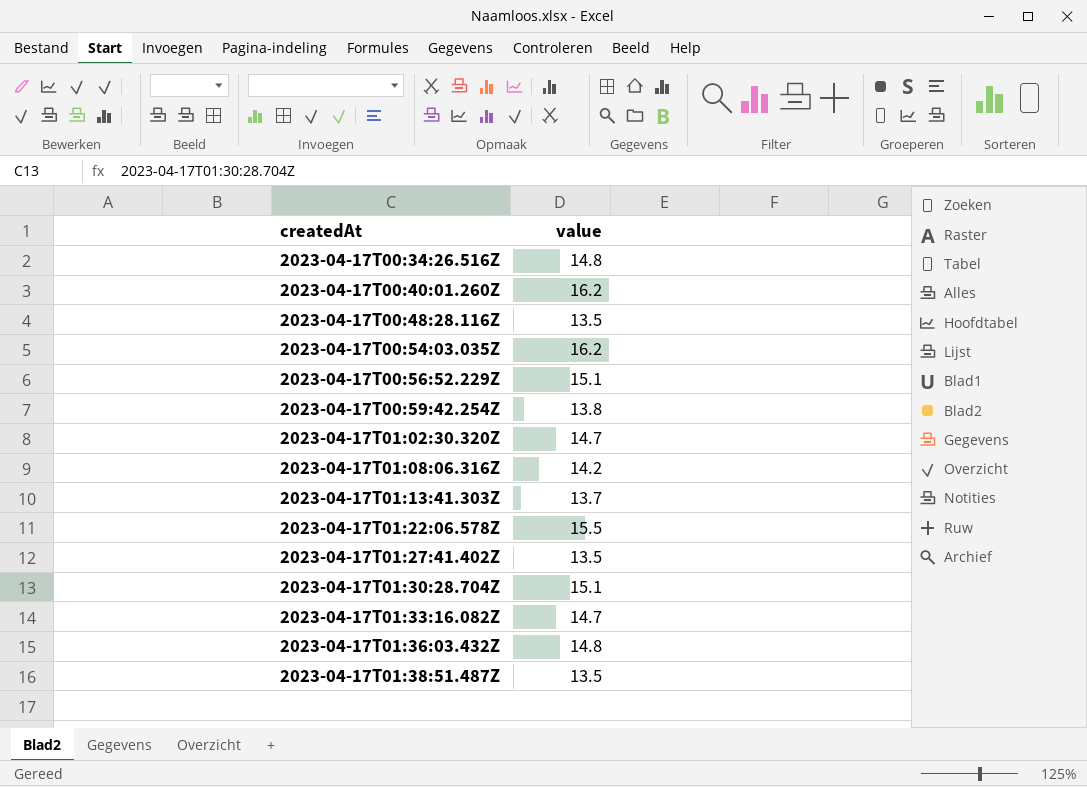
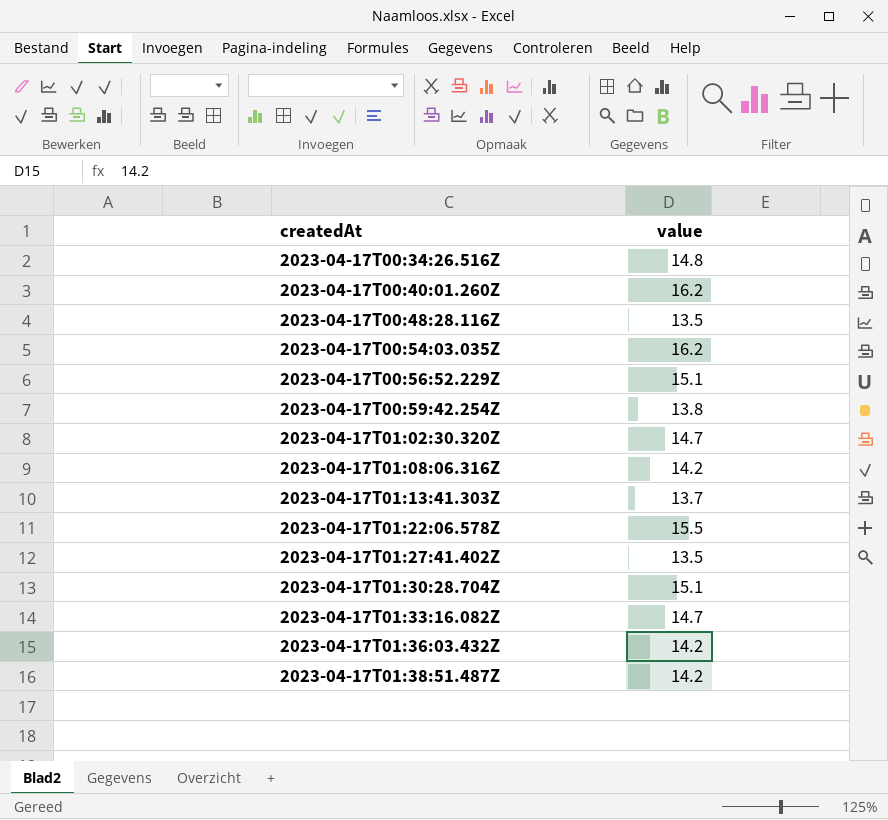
2023-04-17T01:36:03.432Z | value: 14.8 -> 14.2
2023-04-17T01:38:51.487Z | value: 13.5 -> 14.2

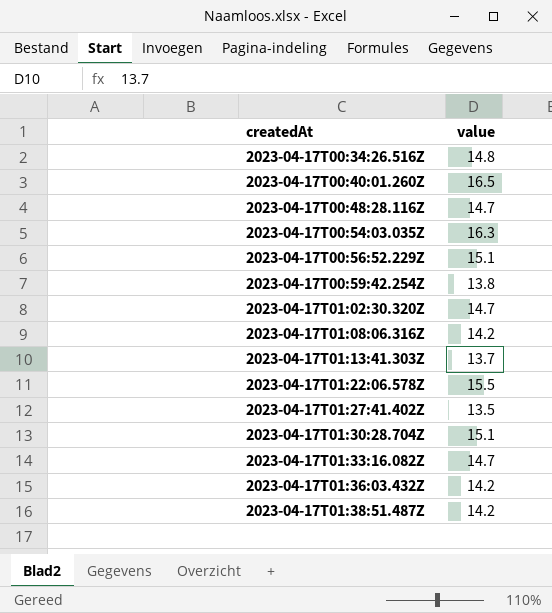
2023-04-17T00:40:01.260Z | value: 16.2 -> 16.5
2023-04-17T00:48:28.116Z | value: 13.5 -> 14.7
2023-04-17T00:54:03.035Z | value: 16.2 -> 16.3

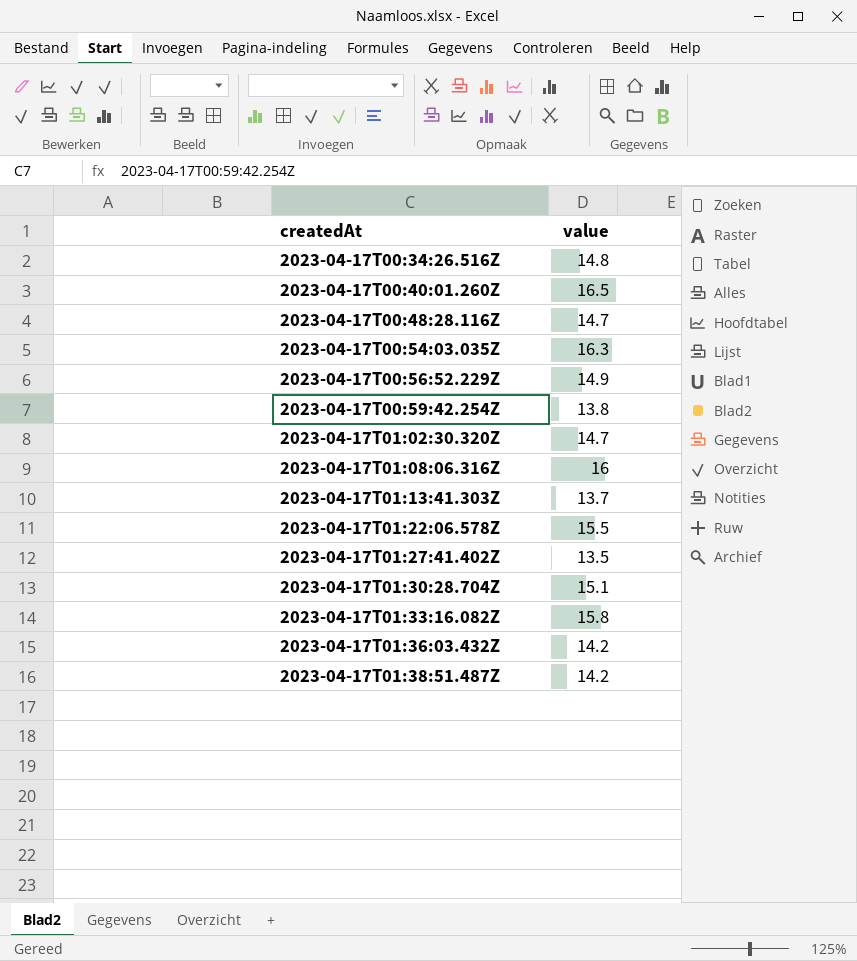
2023-04-17T00:56:52.229Z | value: 15.1 -> 14.9
2023-04-17T01:08:06.316Z | value: 14.2 -> 16
2023-04-17T01:33:16.082Z | value: 14.7 -> 15.8

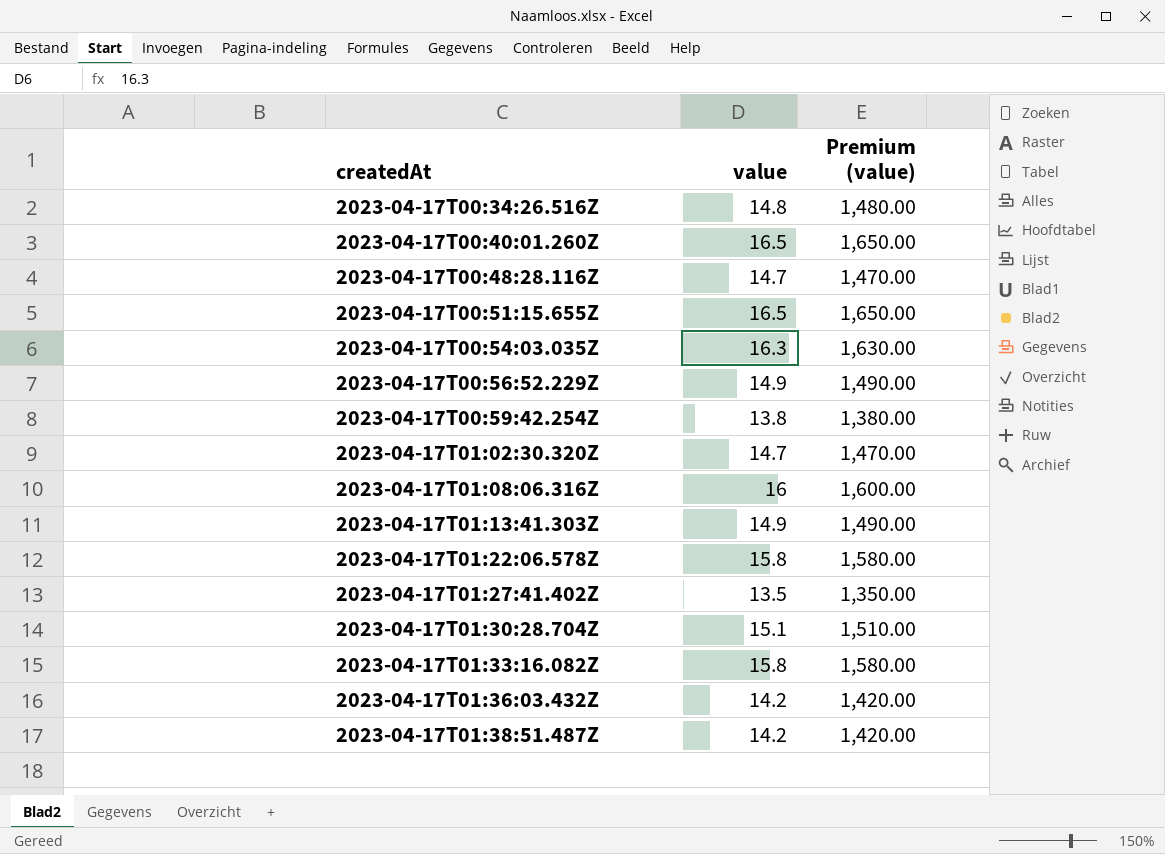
column Premium (value) | formula: none -> [value] * 100
row 2023-04-17T00:51:15.655Z: none -> 16.5 | 1,650.00
2023-04-17T01:13:41.303Z | value: 13.7 -> 14.9
2023-04-17T01:22:06.578Z | value: 15.5 -> 15.8

